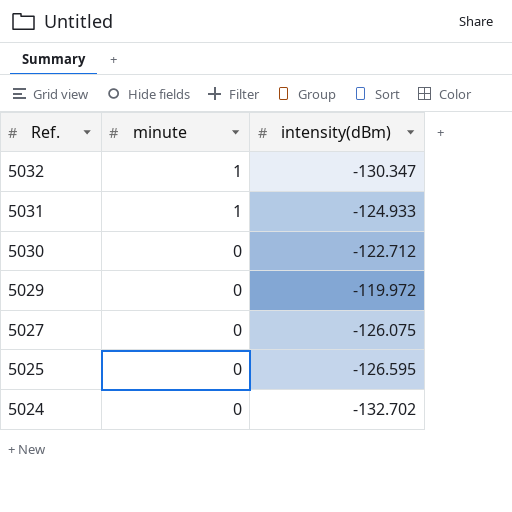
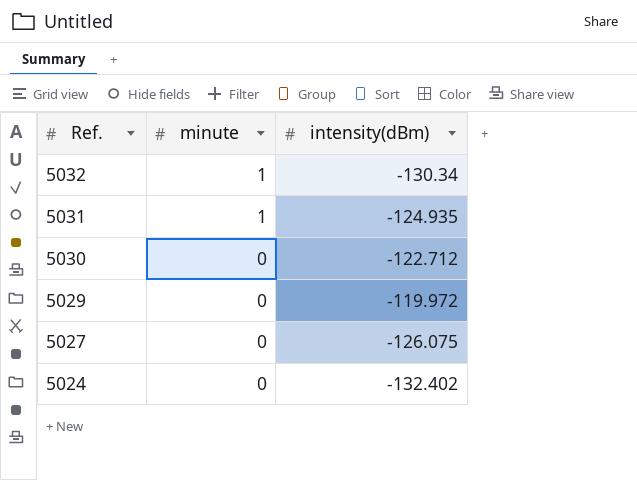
row 5025: 0 | -126.595 -> none
5032 | intensity(dBm): -130.347 -> -130.34
5031 | intensity(dBm): -124.933 -> -124.935
5024 | intensity(dBm): -132.702 -> -132.402

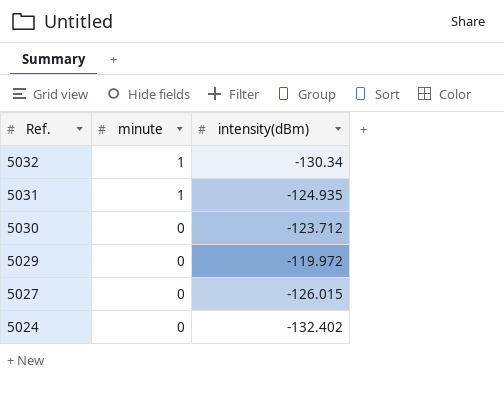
5030 | intensity(dBm): -122.712 -> -123.712
5027 | intensity(dBm): -126.075 -> -126.015

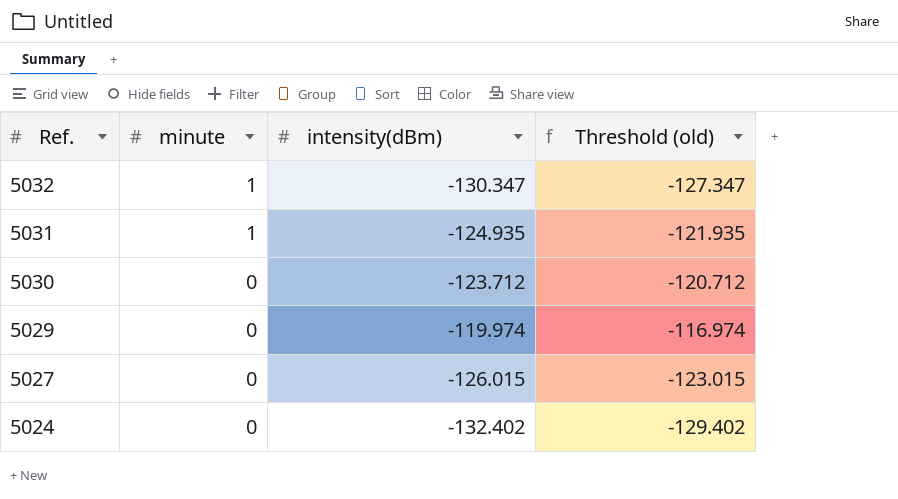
column Threshold (old) | formula: none -> [intensity(dBm)] + 3
5032 | intensity(dBm): -130.34 -> -130.347
5029 | intensity(dBm): -119.972 -> -119.974

